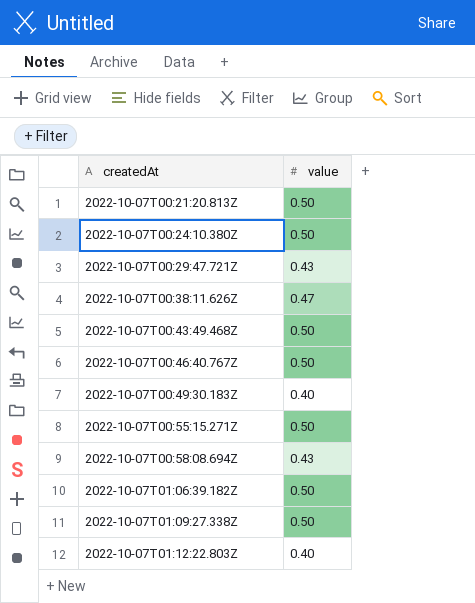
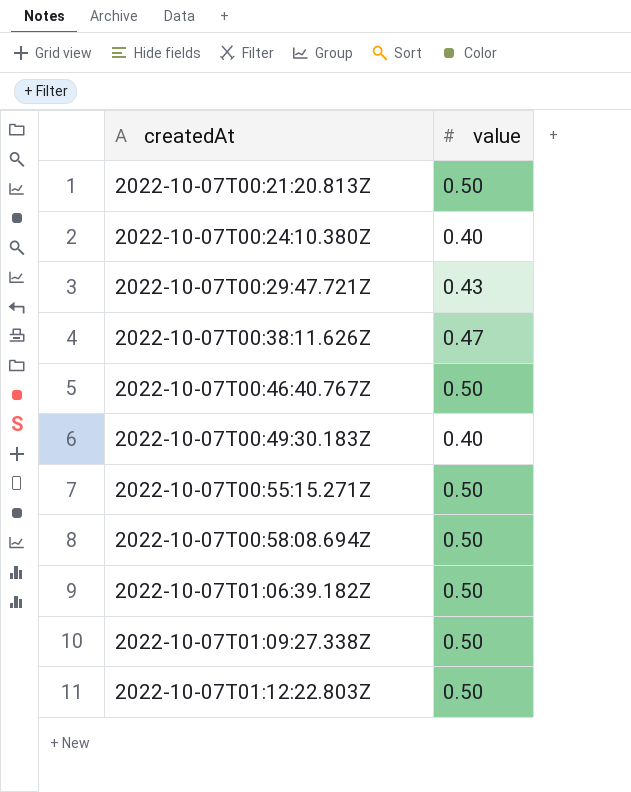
row 2022-10-07T00:43:49.468Z: 0.50 -> none
2022-10-07T00:24:10.380Z | value: 0.50 -> 0.40
2022-10-07T00:58:08.694Z | value: 0.43 -> 0.50
2022-10-07T01:12:22.803Z | value: 0.40 -> 0.50

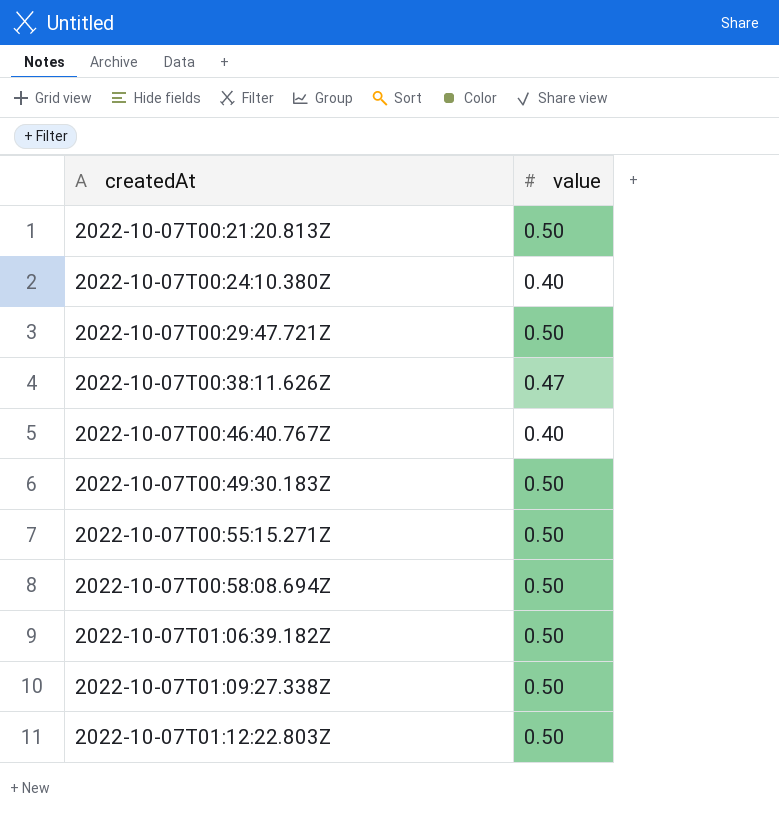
2022-10-07T00:29:47.721Z | value: 0.43 -> 0.50
2022-10-07T00:46:40.767Z | value: 0.50 -> 0.40
2022-10-07T00:49:30.183Z | value: 0.40 -> 0.50

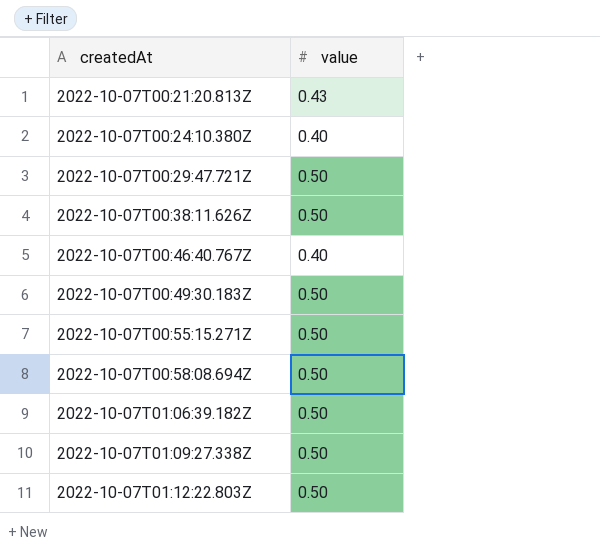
2022-10-07T00:21:20.813Z | value: 0.50 -> 0.43
2022-10-07T00:38:11.626Z | value: 0.47 -> 0.50

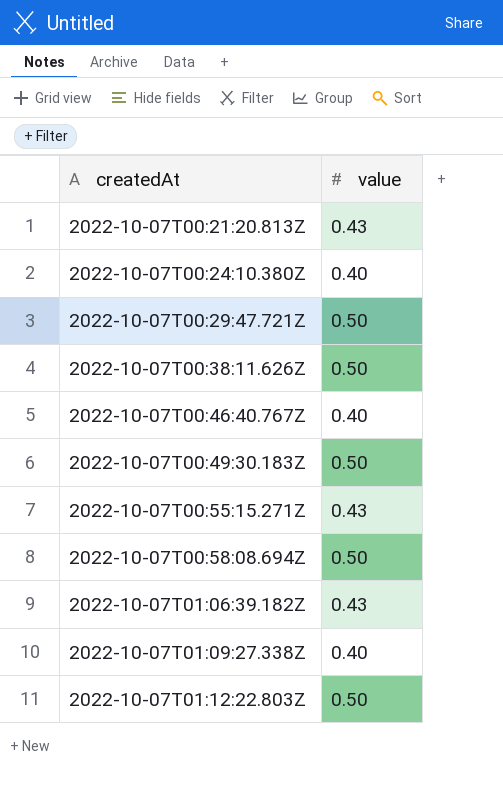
2022-10-07T00:55:15.271Z | value: 0.50 -> 0.43
2022-10-07T01:06:39.182Z | value: 0.50 -> 0.43
2022-10-07T01:09:27.338Z | value: 0.50 -> 0.40

